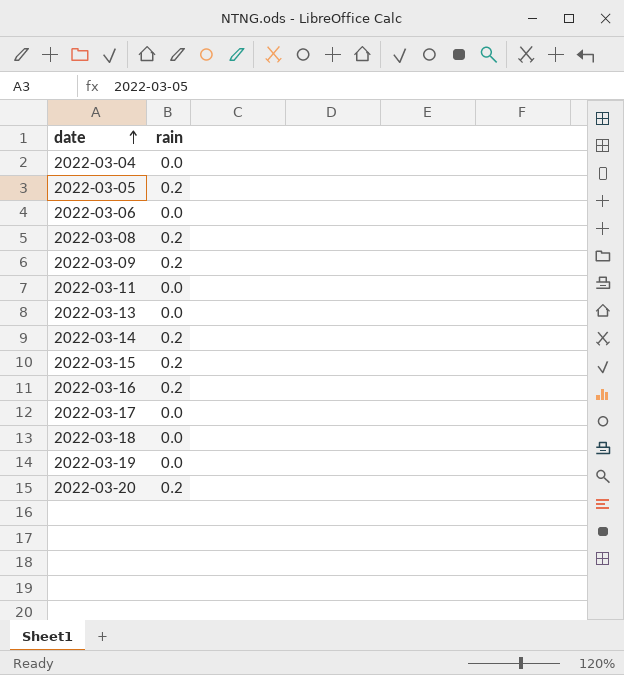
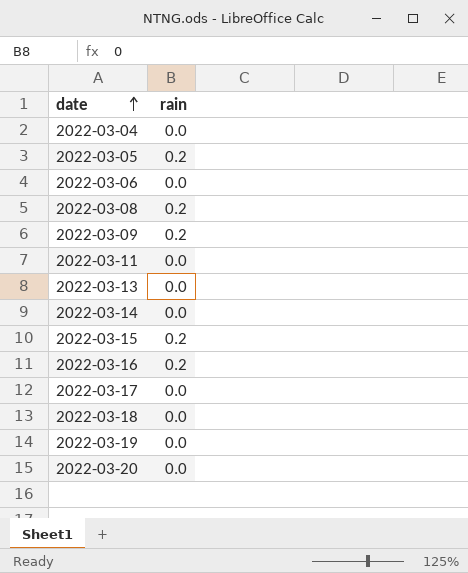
2022-03-14 | rain: 0.2 -> 0.0
2022-03-20 | rain: 0.2 -> 0.0

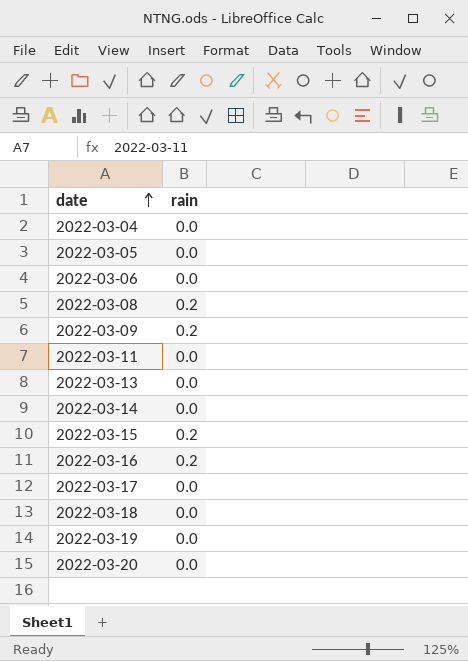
2022-03-05 | rain: 0.2 -> 0.0

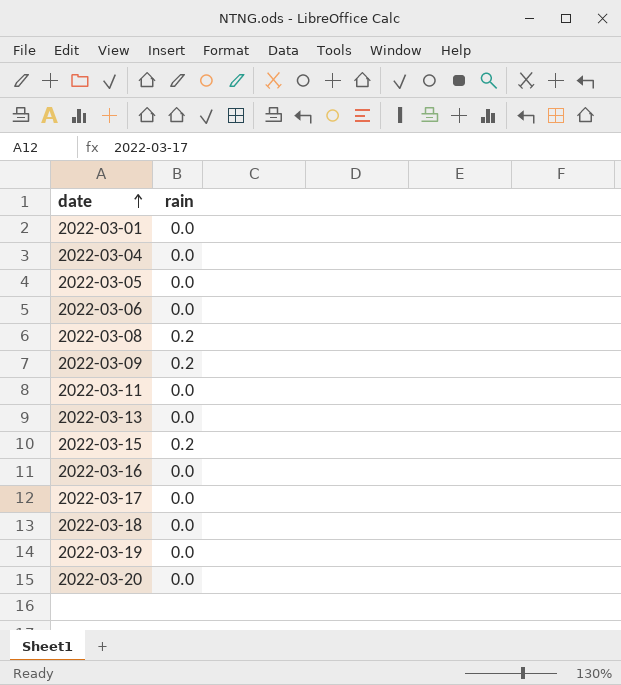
row 2022-03-14: 0.0 -> none
row 2022-03-01: none -> 0.0
2022-03-16 | rain: 0.2 -> 0.0

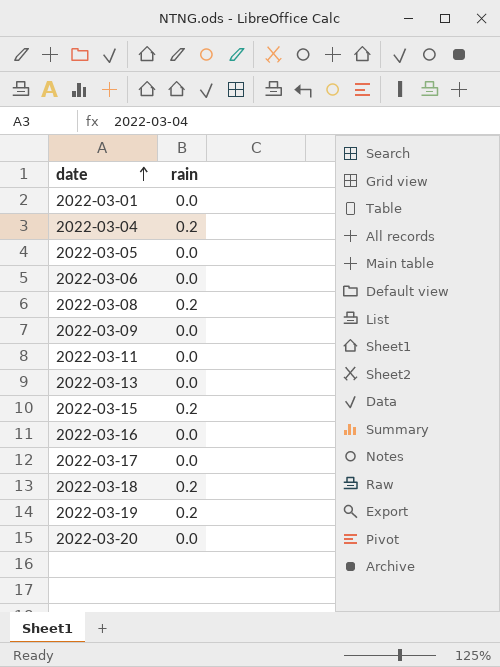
2022-03-04 | rain: 0.0 -> 0.2
2022-03-09 | rain: 0.2 -> 0.0
2022-03-18 | rain: 0.0 -> 0.2
2022-03-19 | rain: 0.0 -> 0.2

